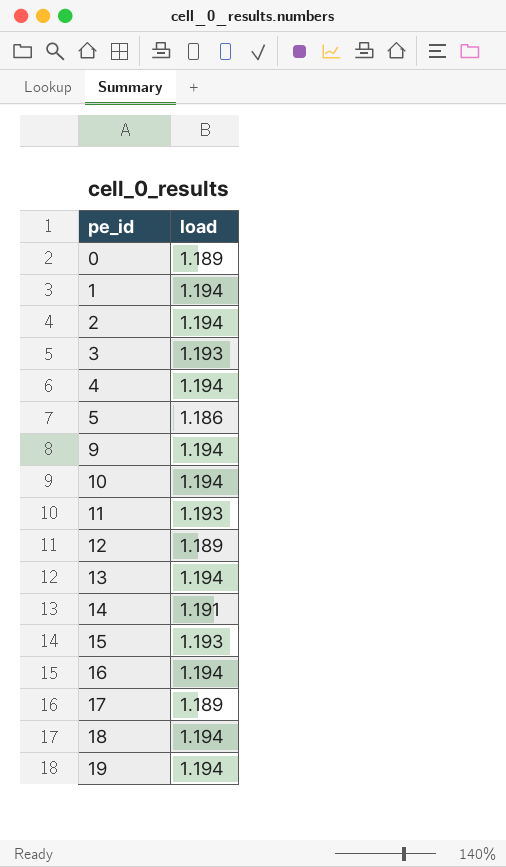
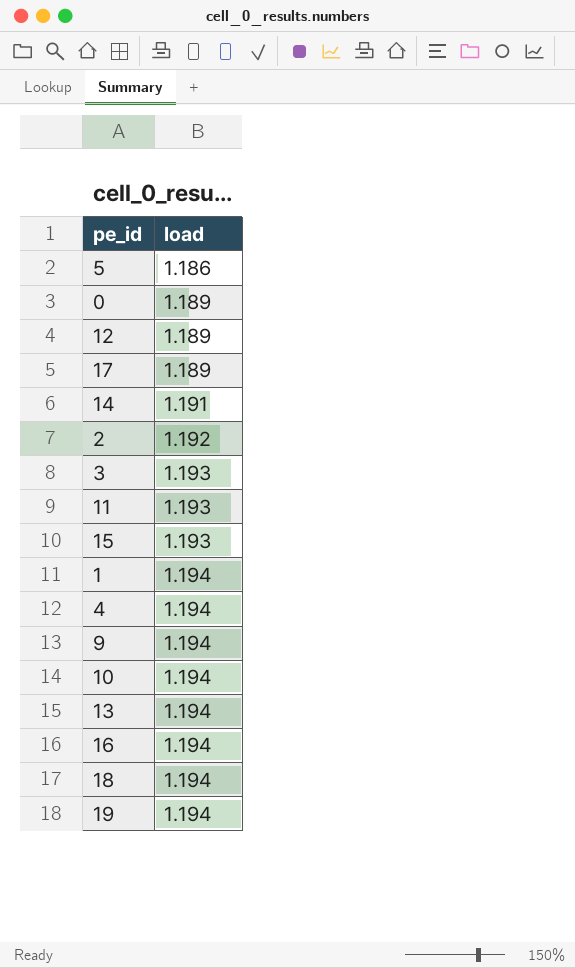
row order: pe_id ascending -> load ascending
2 | load: 1.194 -> 1.192

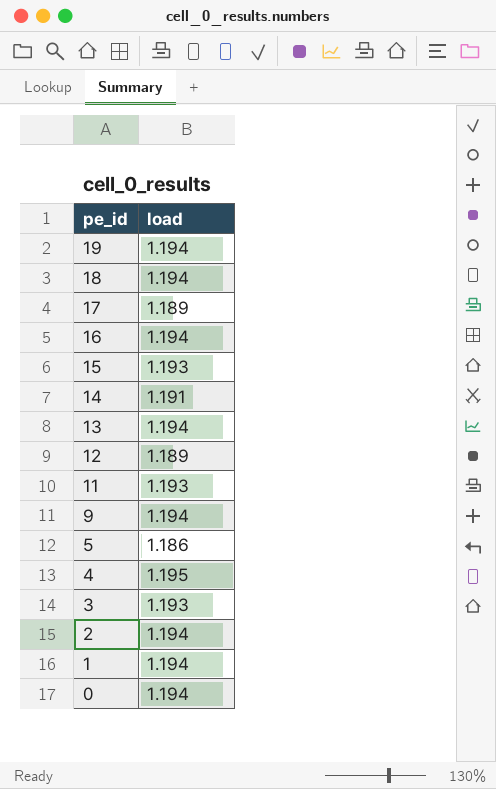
row order: load ascending -> pe_id descending
row 10: 1.194 -> none
4 | load: 1.194 -> 1.195
2 | load: 1.192 -> 1.194
0 | load: 1.189 -> 1.194

